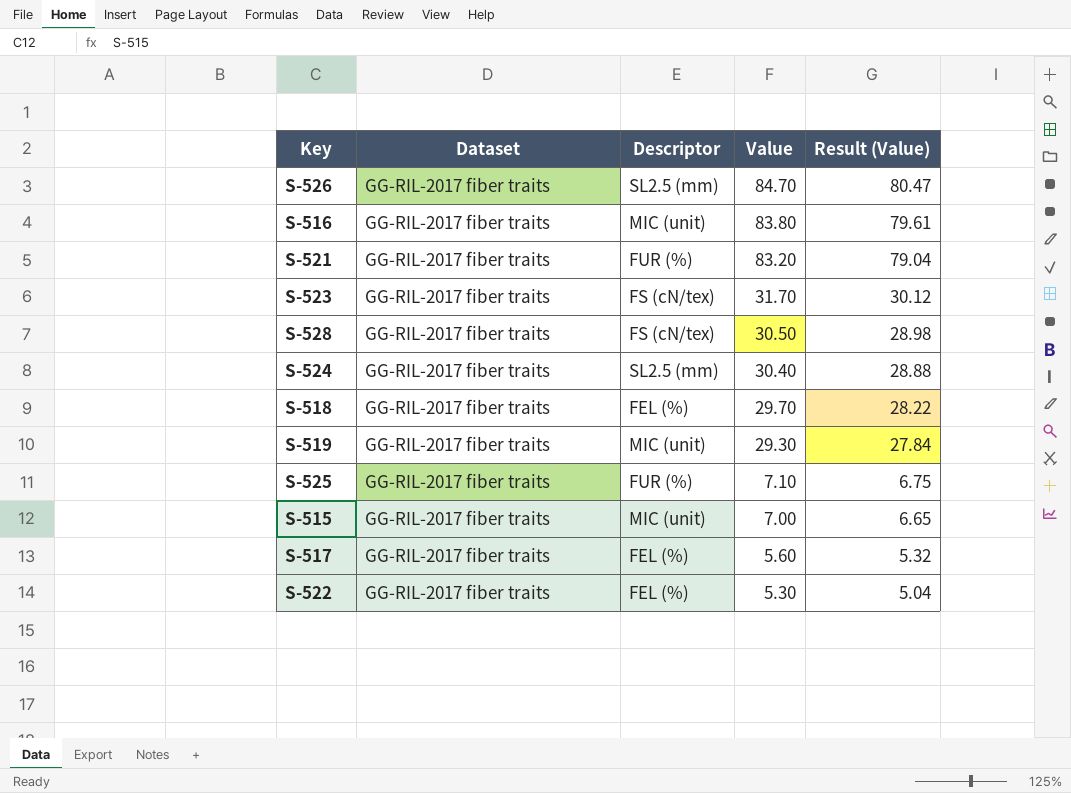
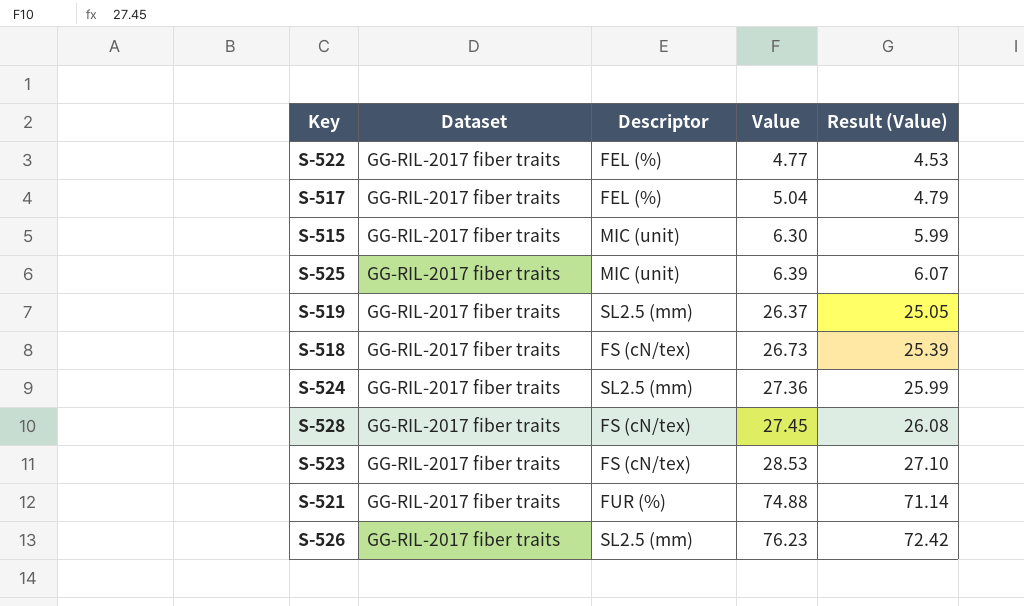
row order: Value descending -> Value ascending
row S-516: GG-RIL-2017 fiber traits | MIC (unit) | 83.80 | 79.61 -> none
S-522 | Value: 5.30 -> 4.77
S-522 | Result (Value): 5.04 -> 4.53
S-517 | Value: 5.60 -> 5.04
S-517 | Result (Value): 5.32 -> 4.79
S-515 | Value: 7.00 -> 6.30
S-515 | Result (Value): 6.65 -> 5.99
S-525 | Descriptor: FUR (%) -> MIC (unit)
S-525 | Value: 7.10 -> 6.39
S-525 | Result (Value): 6.75 -> 6.07
S-519 | Descriptor: MIC (unit) -> SL2.5 (mm)
S-519 | Value: 29.30 -> 26.37
S-519 | Result (Value): 27.84 -> 25.05
S-518 | Descriptor: FEL (%) -> FS (cN/tex)
S-518 | Value: 29.70 -> 26.73
S-518 | Result (Value): 28.22 -> 25.39
S-524 | Value: 30.40 -> 27.36
S-524 | Result (Value): 28.88 -> 25.99
S-528 | Value: 30.50 -> 27.45
S-528 | Result (Value): 28.98 -> 26.08
S-523 | Value: 31.70 -> 28.53
S-523 | Result (Value): 30.12 -> 27.10
S-521 | Value: 83.20 -> 74.88
S-521 | Result (Value): 79.04 -> 71.14
S-526 | Value: 84.70 -> 76.23
S-526 | Result (Value): 80.47 -> 72.42

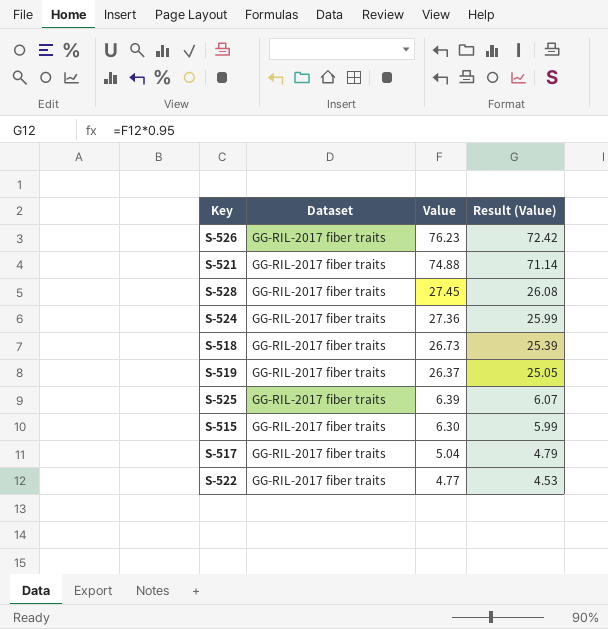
row order: Value ascending -> Value descending
column Descriptor | position: 3 -> none
row S-523: GG-RIL-2017 fiber traits | FS (cN/tex) | 28.53 | 27.10 -> none

